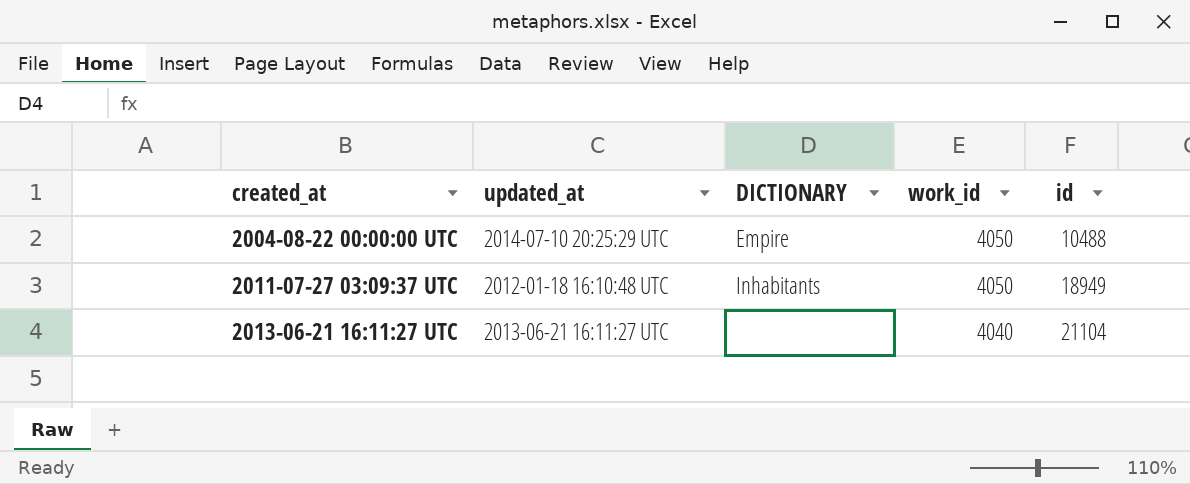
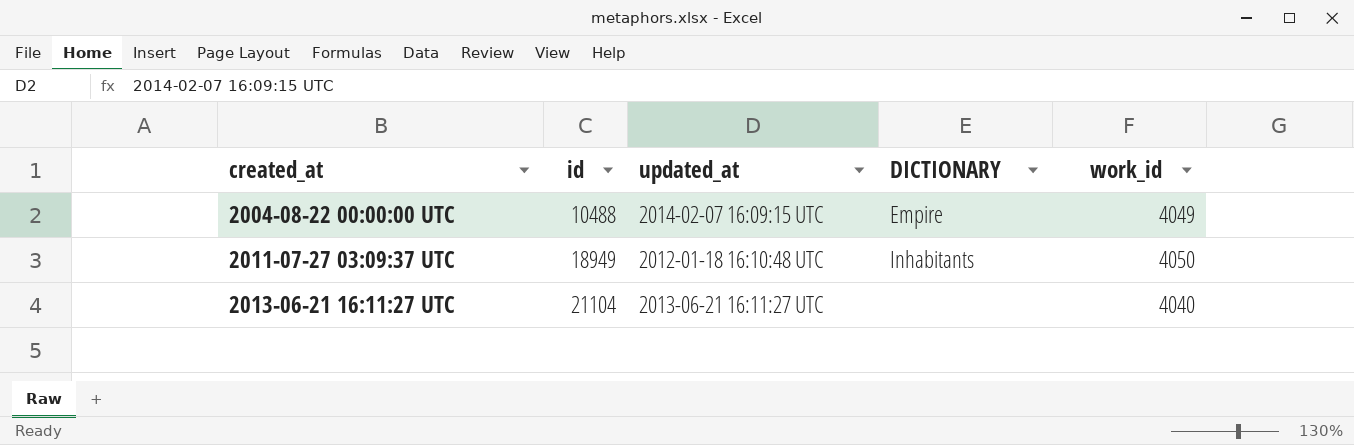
column id | position: 5 -> 2
2004-08-22 00:00:00 UTC | updated_at: 2014-07-10 20:25:29 UTC -> 2014-02-07 16:09:15 UTC
2004-08-22 00:00:00 UTC | work_id: 4050 -> 4049

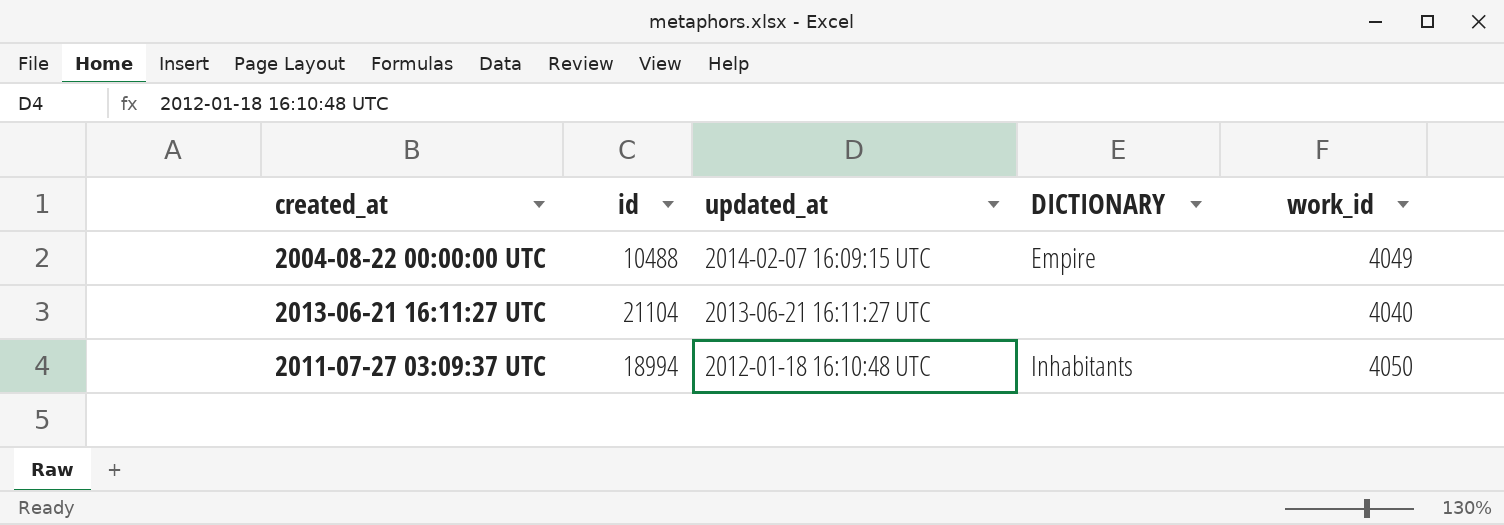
row order: created_at ascending -> updated_at descending
2011-07-27 03:09:37 UTC | id: 18949 -> 18994

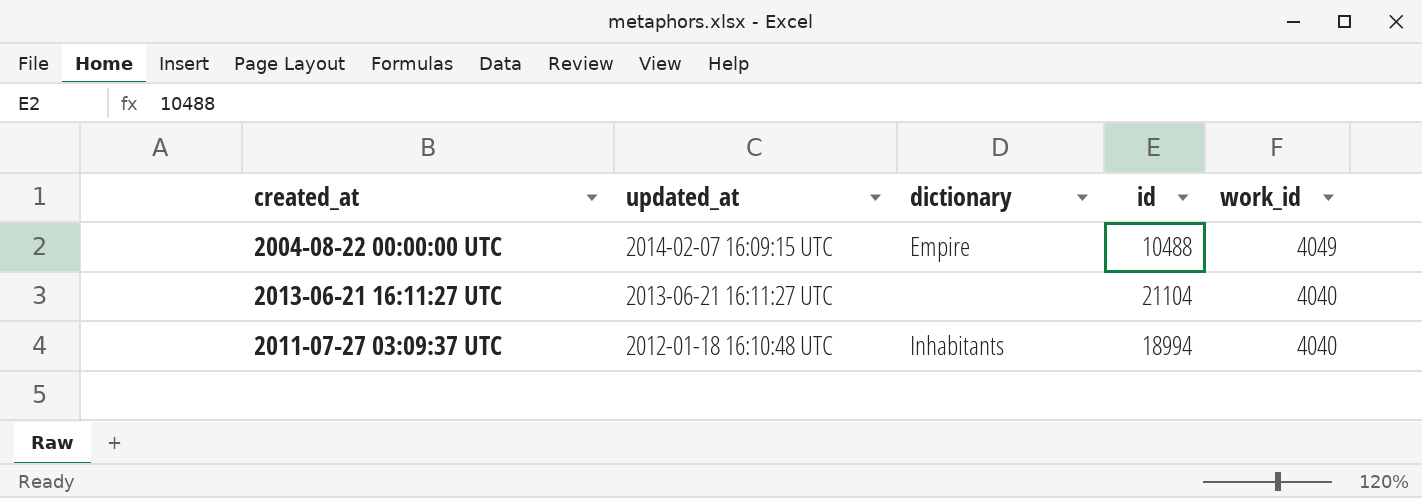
column name: DICTIONARY -> dictionary
column id | position: 2 -> 4
2011-07-27 03:09:37 UTC | work_id: 4050 -> 4040

